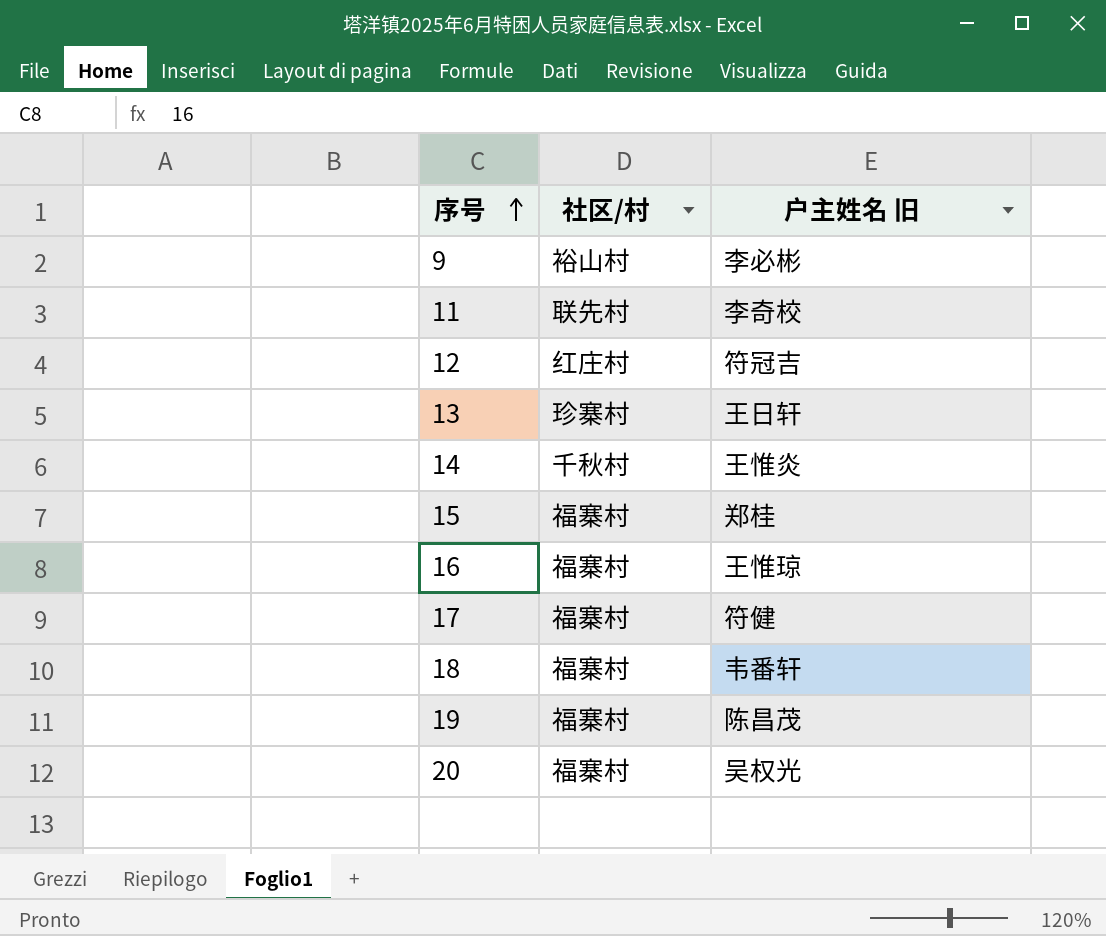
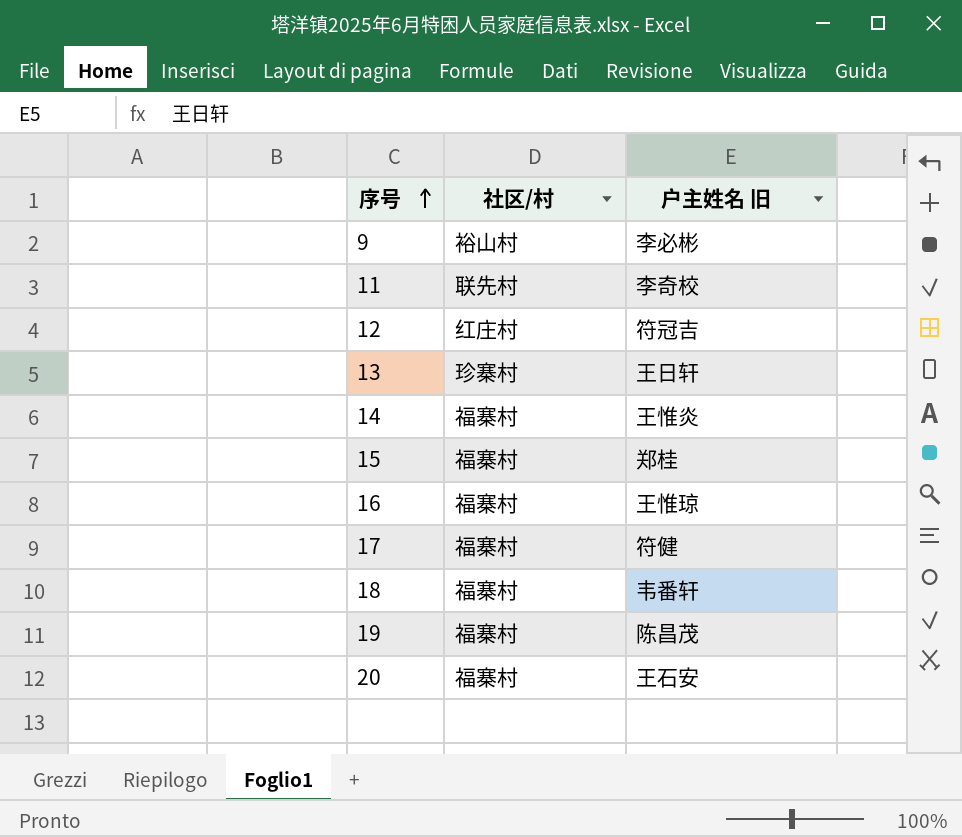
14 | 社区/村: 千秋村 -> 福寨村
20 | 户主姓名 旧: 吴权光 -> 王石安

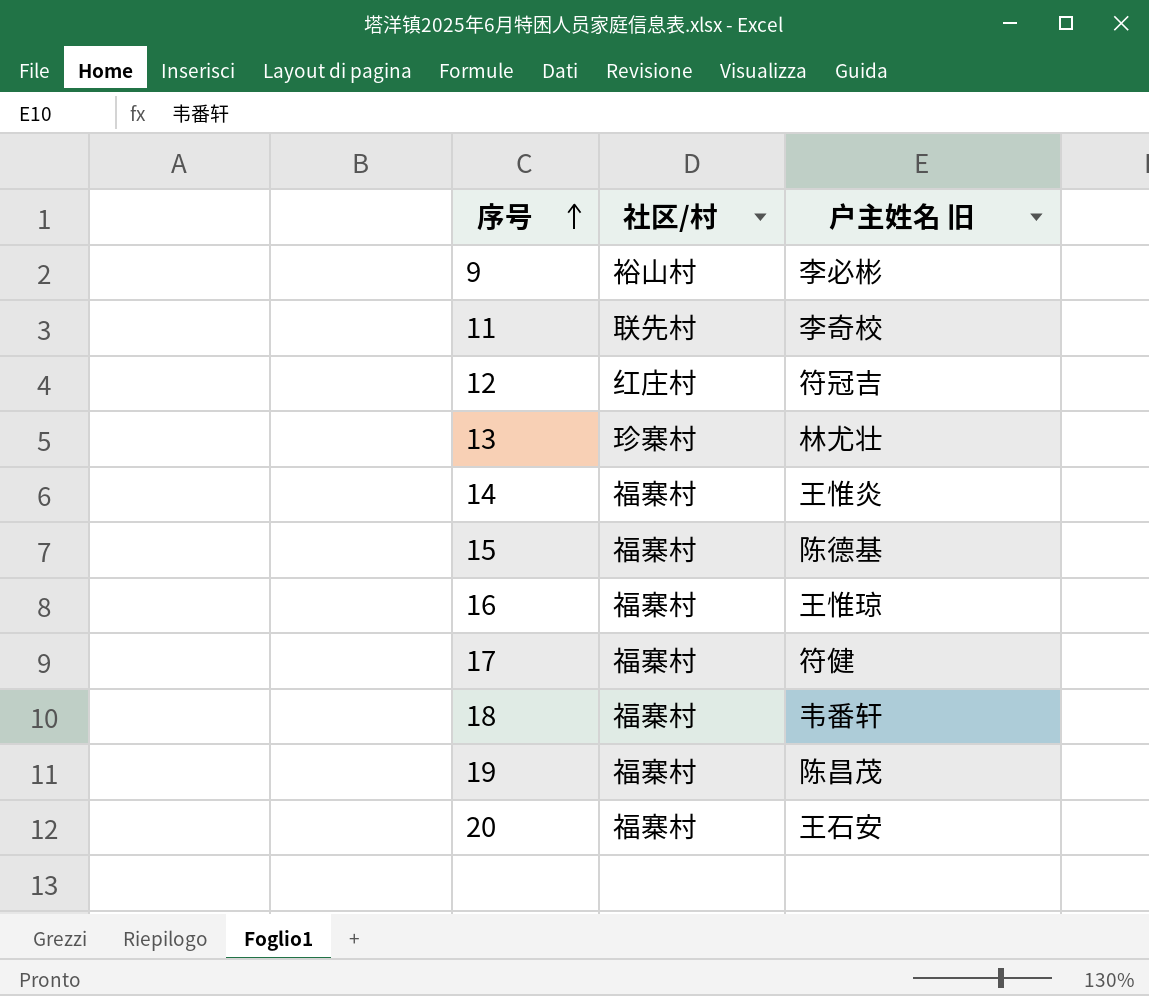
13 | 户主姓名 旧: 王日轩 -> 林尤壮
15 | 户主姓名 旧: 郑桂 -> 陈德基

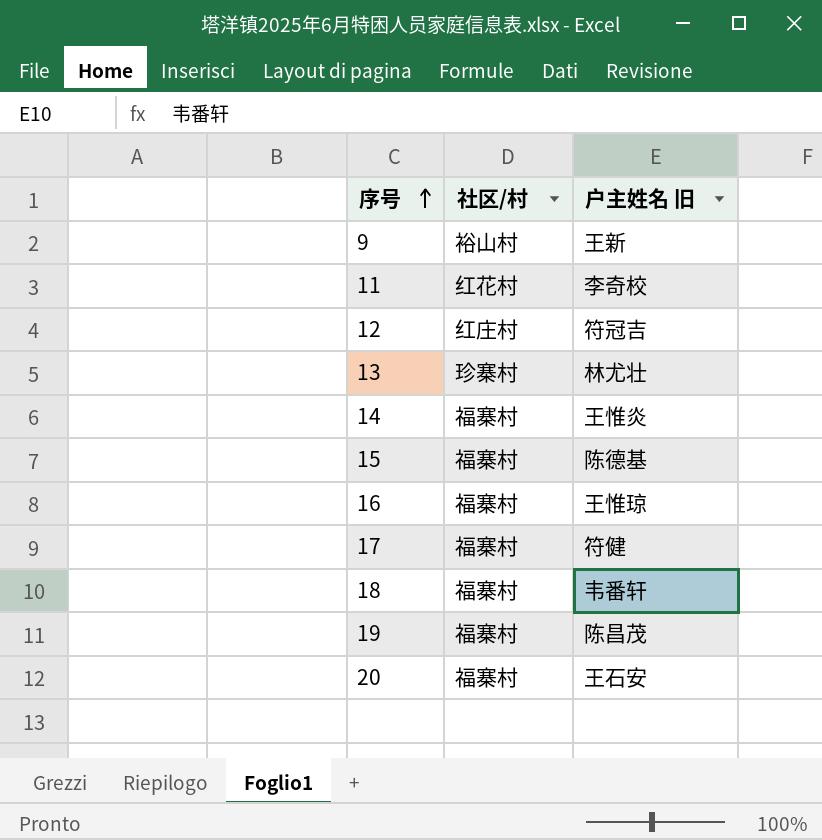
9 | 户主姓名 旧: 李必彬 -> 王新
11 | 社区/村: 联先村 -> 红花村

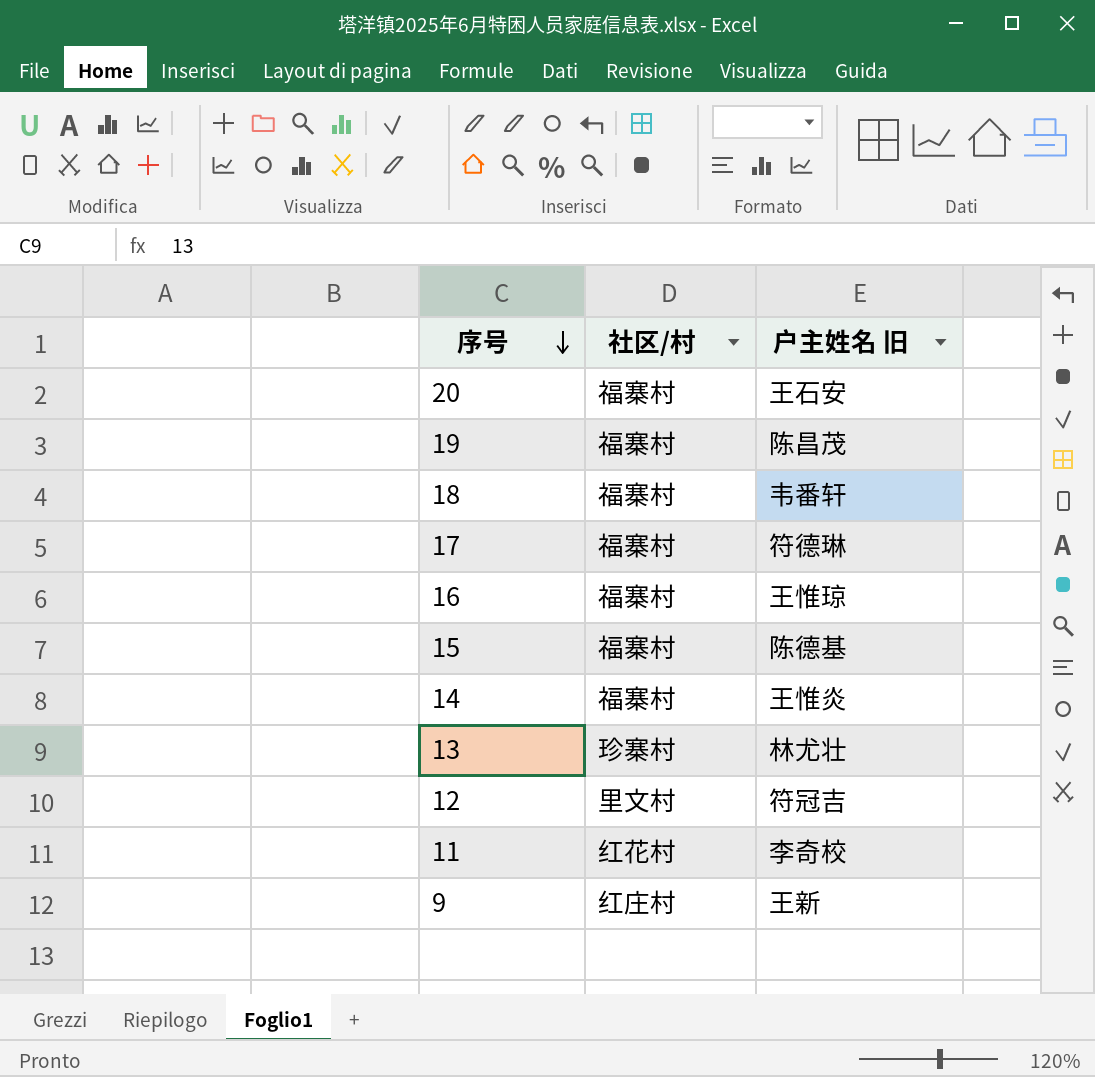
row order: 序号 ascending -> 序号 descending
17 | 户主姓名 旧: 符健 -> 符德琳
12 | 社区/村: 红庄村 -> 里文村
9 | 社区/村: 裕山村 -> 红庄村

